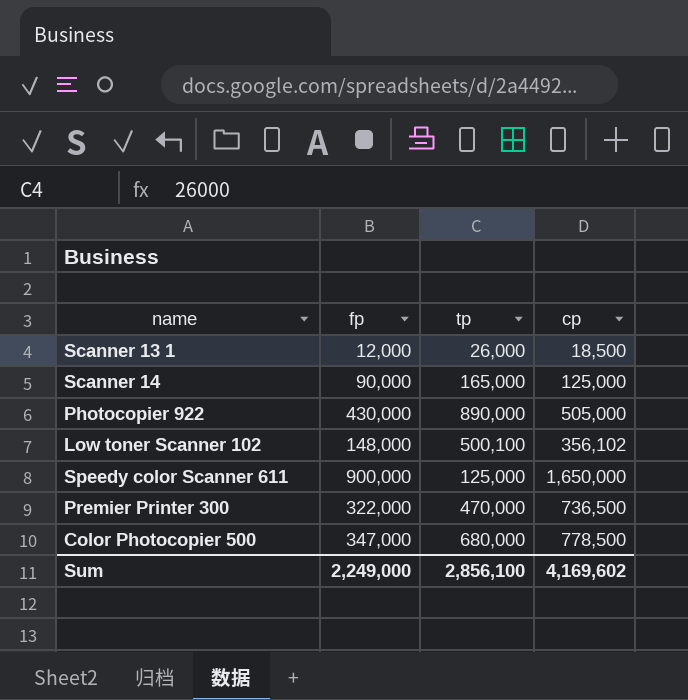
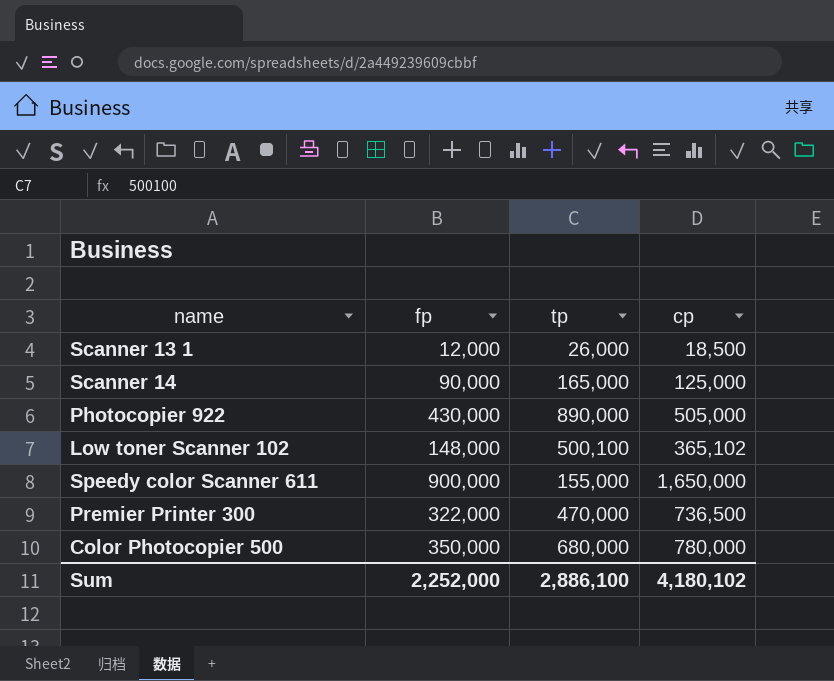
Low toner Scanner 102 | cp: 356,102 -> 365,102
Speedy color Scanner 611 | tp: 125,000 -> 155,000
Color Photocopier 500 | fp: 347,000 -> 350,000
Color Photocopier 500 | cp: 778,500 -> 780,000
Sum | fp: 2,249,000 -> 2,252,000
Sum | tp: 2,856,100 -> 2,886,100
Sum | cp: 4,169,602 -> 4,180,102

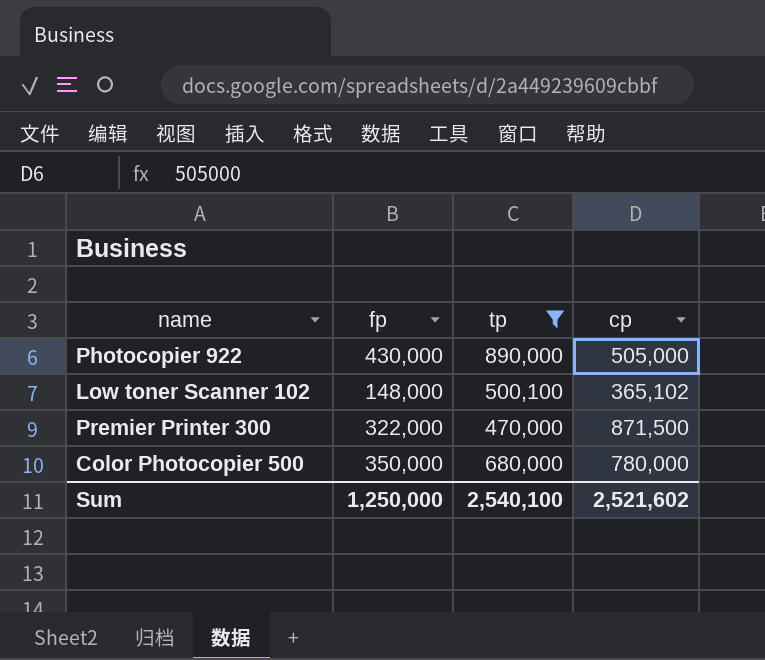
filter: none -> tp >= 470,000
Premier Printer 300 | cp: 736,500 -> 871,500
Sum | fp: 2,252,000 -> 1,250,000
Sum | tp: 2,886,100 -> 2,540,100
Sum | cp: 4,180,102 -> 2,521,602

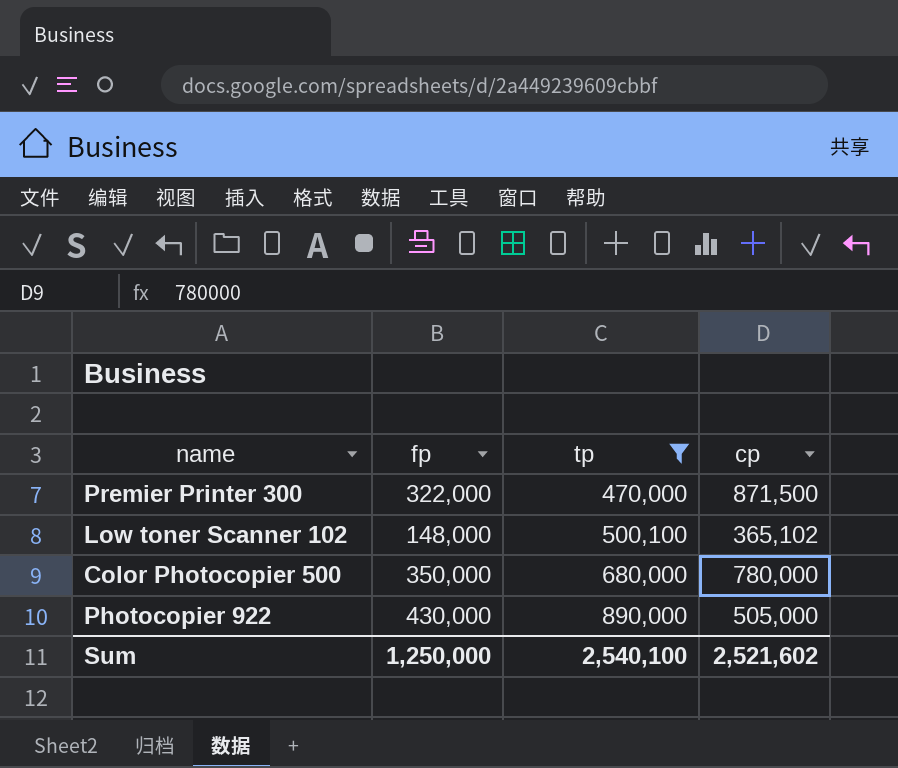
row order: none -> tp ascending

